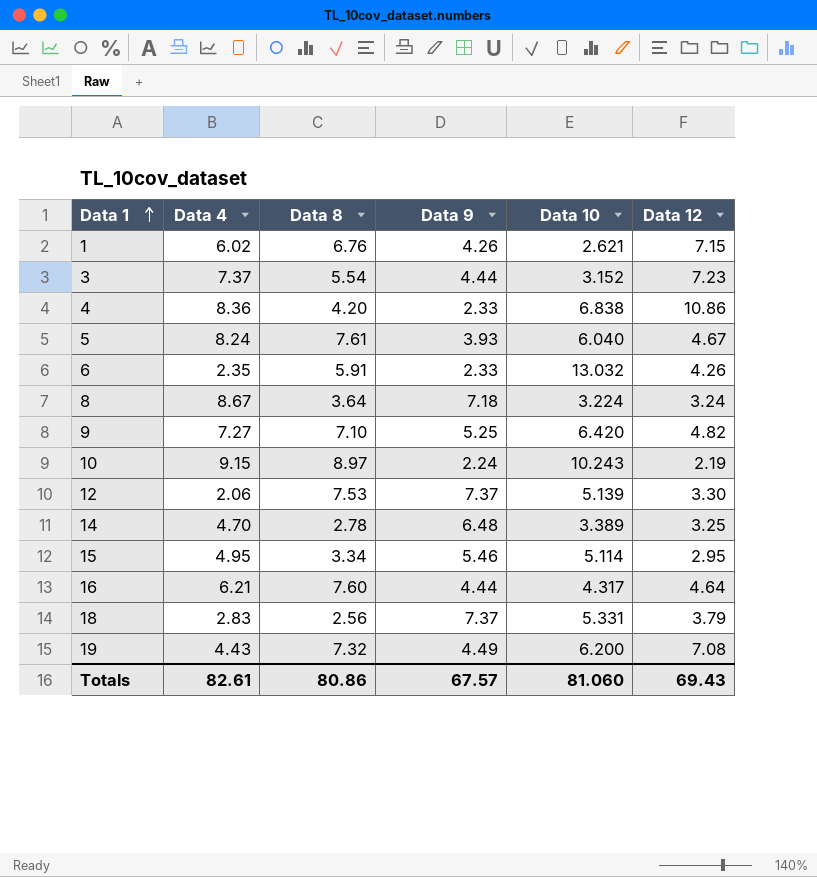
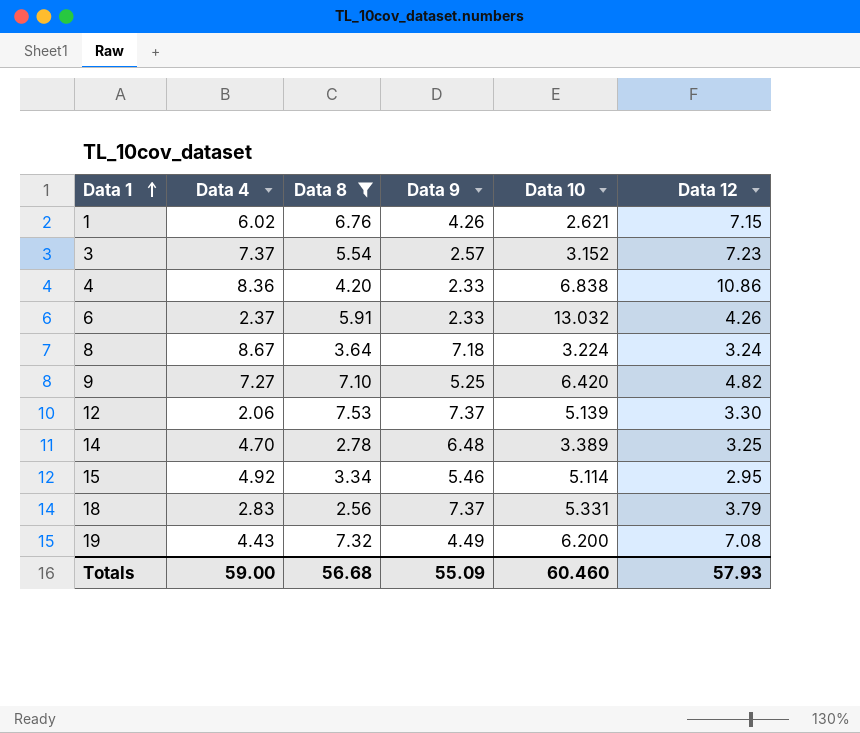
filter: none -> Data 8 <= 7.53
3 | Data 9: 4.44 -> 2.57
6 | Data 4: 2.35 -> 2.37
15 | Data 4: 4.95 -> 4.92
Totals | Data 4: 82.61 -> 59.00
Totals | Data 8: 80.86 -> 56.68
Totals | Data 9: 67.57 -> 55.09
Totals | Data 10: 81.060 -> 60.460
Totals | Data 12: 69.43 -> 57.93

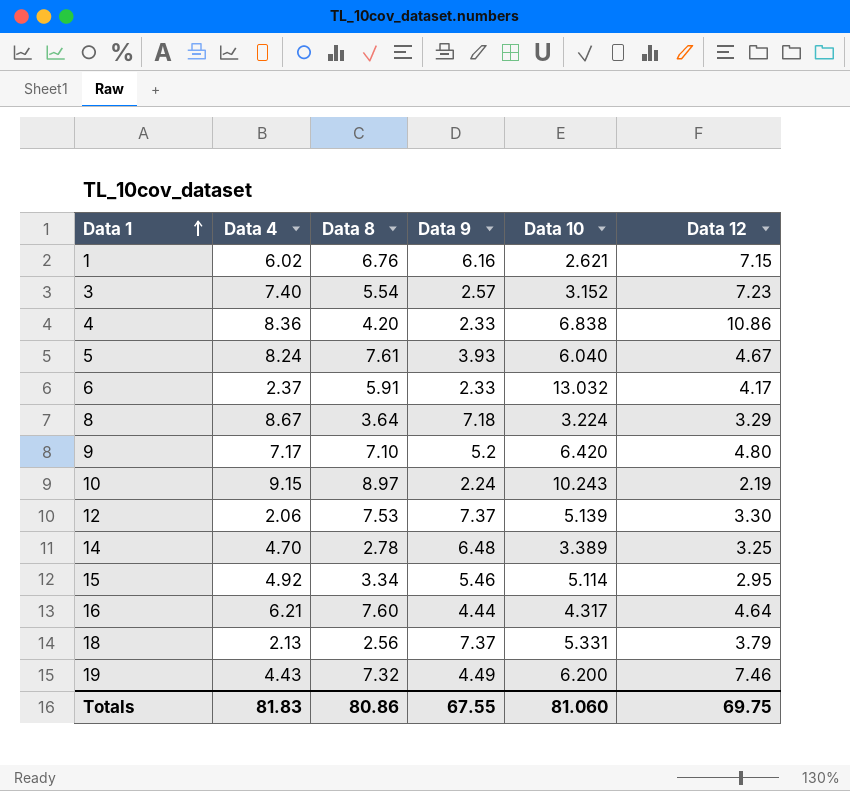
filter: Data 8 <= 7.53 -> none
1 | Data 9: 4.26 -> 6.16
3 | Data 4: 7.37 -> 7.40
6 | Data 12: 4.26 -> 4.17
8 | Data 12: 3.24 -> 3.29
9 | Data 4: 7.27 -> 7.17
9 | Data 9: 5.25 -> 5.2
9 | Data 12: 4.82 -> 4.80
18 | Data 4: 2.83 -> 2.13
19 | Data 12: 7.08 -> 7.46
Totals | Data 4: 59.00 -> 81.83
Totals | Data 8: 56.68 -> 80.86
Totals | Data 9: 55.09 -> 67.55
Totals | Data 10: 60.460 -> 81.060
Totals | Data 12: 57.93 -> 69.75

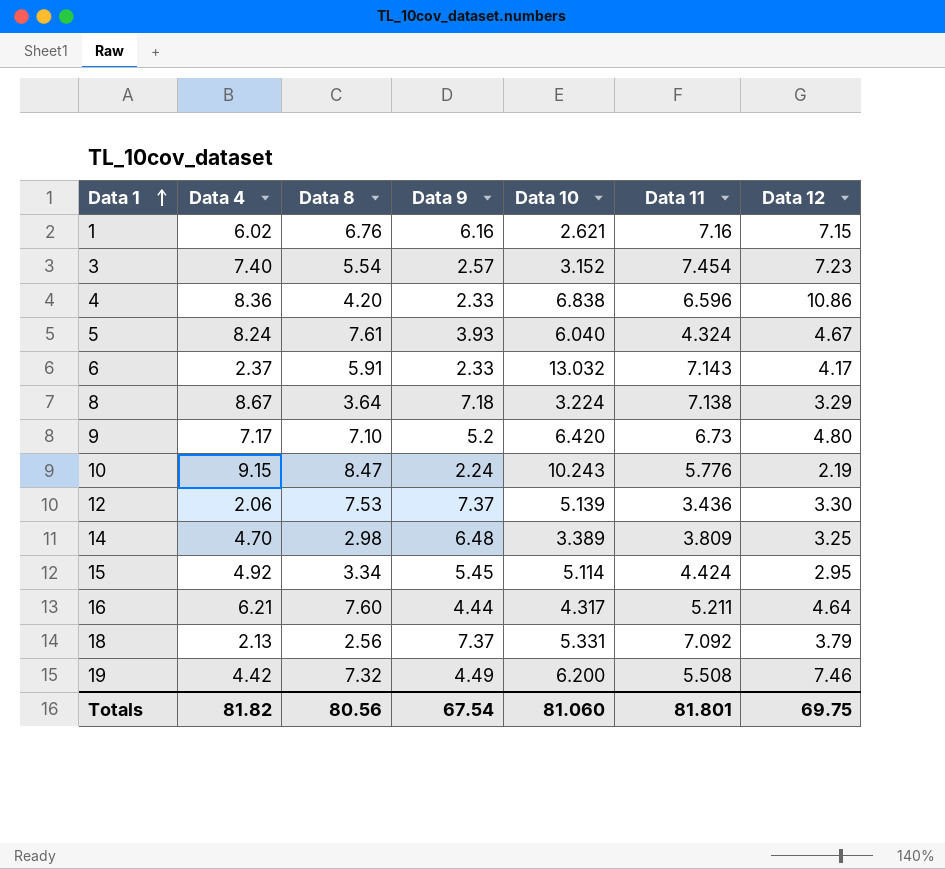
column Data 11 | position: none -> 6
10 | Data 8: 8.97 -> 8.47
14 | Data 8: 2.78 -> 2.98
15 | Data 9: 5.46 -> 5.45
19 | Data 4: 4.43 -> 4.42
Totals | Data 4: 81.83 -> 81.82
Totals | Data 8: 80.86 -> 80.56
Totals | Data 9: 67.55 -> 67.54

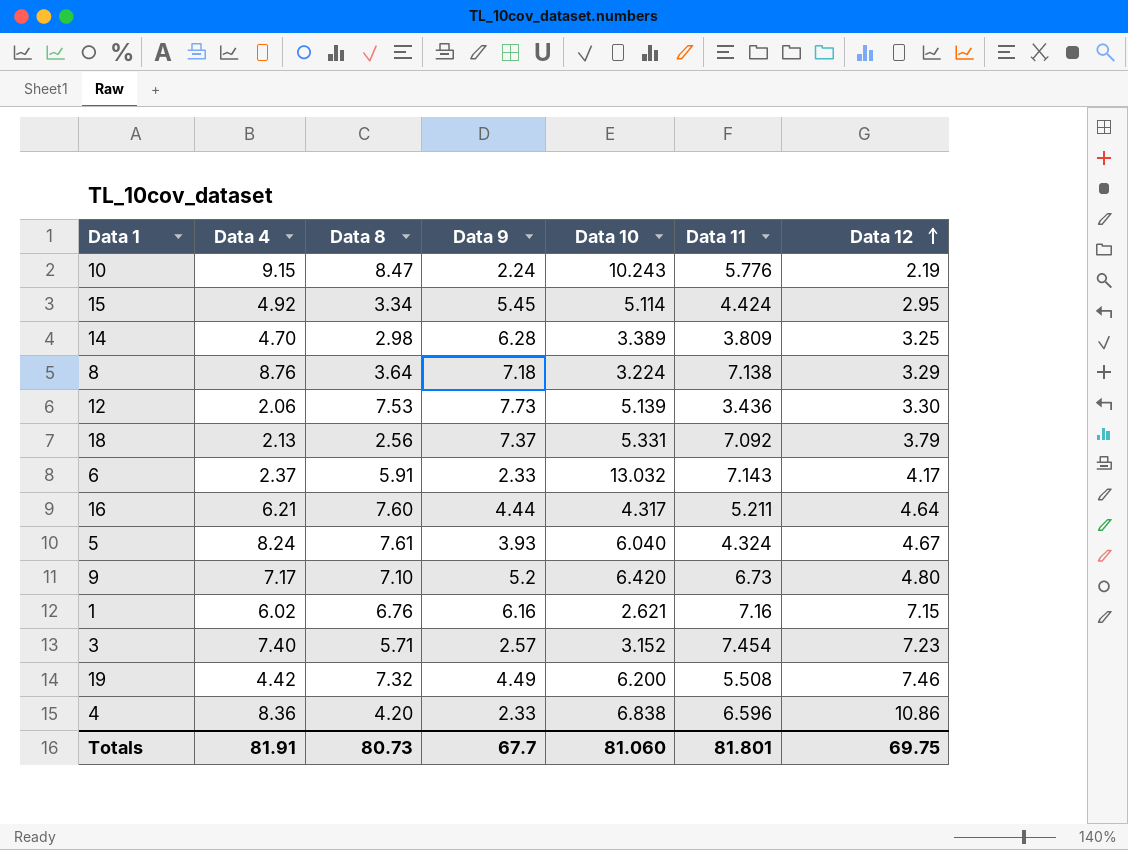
row order: Data 1 ascending -> Data 12 ascending
14 | Data 9: 6.48 -> 6.28
8 | Data 4: 8.67 -> 8.76
12 | Data 9: 7.37 -> 7.73
3 | Data 8: 5.54 -> 5.71
Totals | Data 4: 81.82 -> 81.91
Totals | Data 8: 80.56 -> 80.73
Totals | Data 9: 67.54 -> 67.7

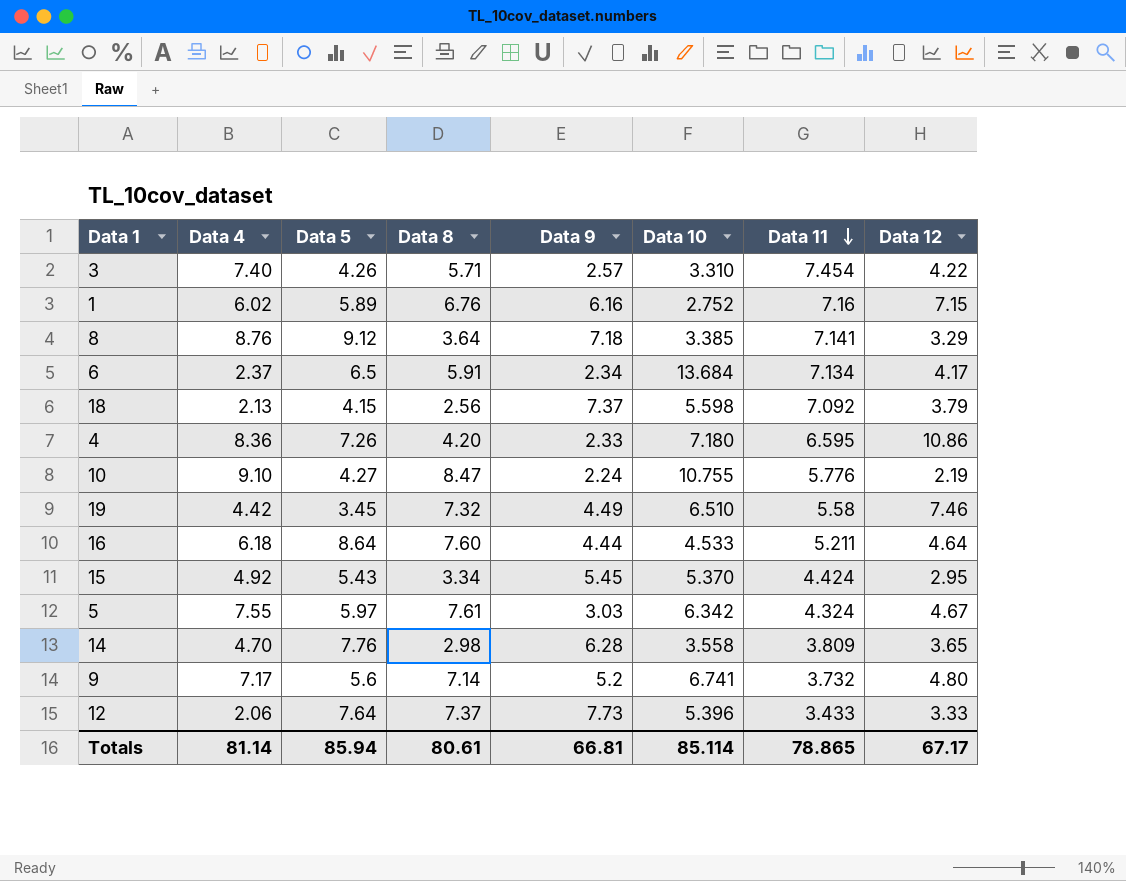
row order: Data 12 ascending -> Data 11 descending
column Data 5 | position: none -> 3
3 | Data 10: 3.152 -> 3.310
3 | Data 12: 7.23 -> 4.22
1 | Data 10: 2.621 -> 2.752
8 | Data 10: 3.224 -> 3.385
8 | Data 11: 7.138 -> 7.141
6 | Data 9: 2.33 -> 2.34
6 | Data 10: 13.032 -> 13.684
6 | Data 11: 7.143 -> 7.134
18 | Data 10: 5.331 -> 5.598
4 | Data 10: 6.838 -> 7.180
4 | Data 11: 6.596 -> 6.595
10 | Data 4: 9.15 -> 9.10
10 | Data 10: 10.243 -> 10.755
19 | Data 10: 6.200 -> 6.510
19 | Data 11: 5.508 -> 5.58
16 | Data 4: 6.21 -> 6.18
16 | Data 10: 4.317 -> 4.533
15 | Data 10: 5.114 -> 5.370
5 | Data 4: 8.24 -> 7.55
5 | Data 9: 3.93 -> 3.03
5 | Data 10: 6.040 -> 6.342
14 | Data 10: 3.389 -> 3.558
14 | Data 12: 3.25 -> 3.65
9 | Data 8: 7.10 -> 7.14
9 | Data 10: 6.420 -> 6.741
9 | Data 11: 6.73 -> 3.732
12 | Data 8: 7.53 -> 7.37
12 | Data 10: 5.139 -> 5.396
12 | Data 11: 3.436 -> 3.433
12 | Data 12: 3.30 -> 3.33
Totals | Data 4: 81.91 -> 81.14
Totals | Data 8: 80.73 -> 80.61
Totals | Data 9: 67.7 -> 66.81
Totals | Data 10: 81.060 -> 85.114
Totals | Data 11: 81.801 -> 78.865
Totals | Data 12: 69.75 -> 67.17

